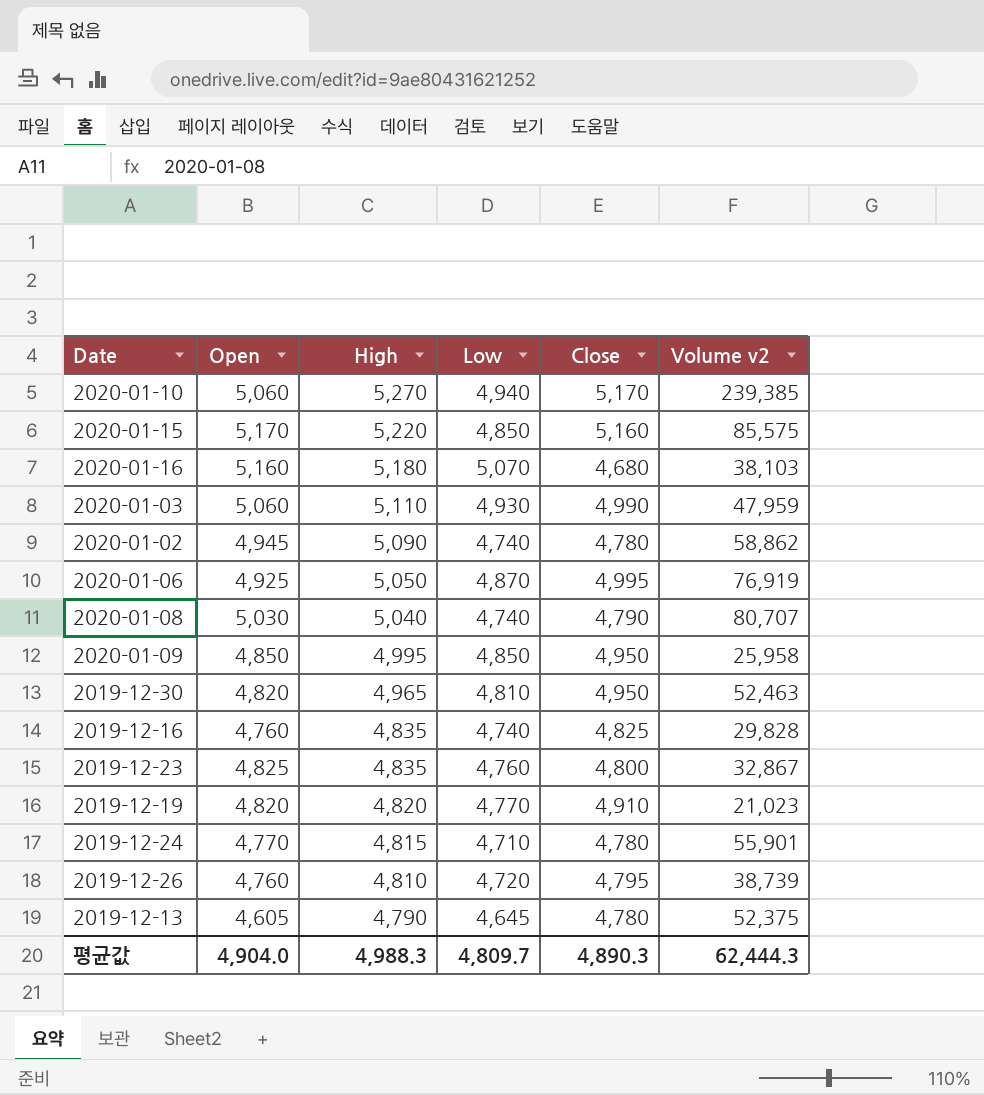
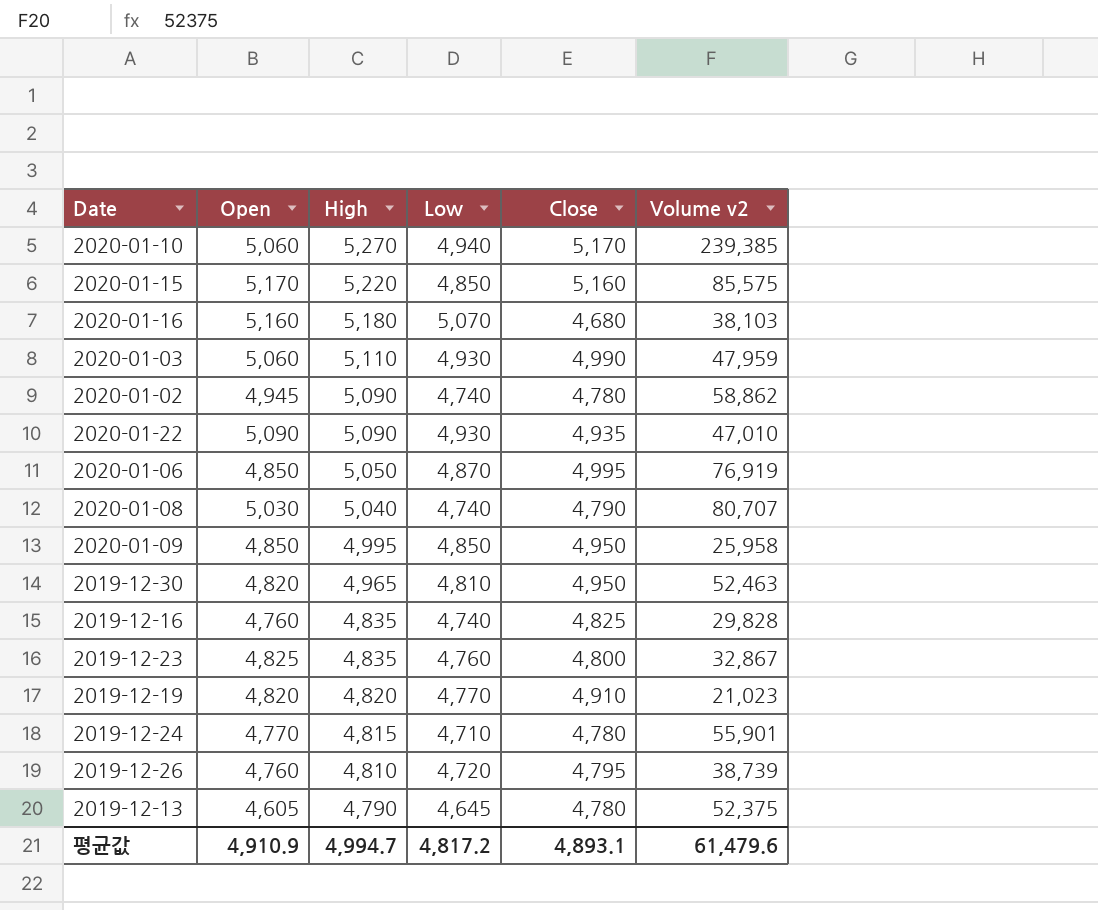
row 2020-01-22: none -> 5,090 | 5,090 | 4,930 | 4,935 | 47,010
2020-01-06 | Open: 4,925 -> 4,850
평균값 | Open: 4,904.0 -> 4,910.9
평균값 | High: 4,988.3 -> 4,994.7
평균값 | Low: 4,809.7 -> 4,817.2
평균값 | Close: 4,890.3 -> 4,893.1
평균값 | Volume v2: 62,444.3 -> 61,479.6

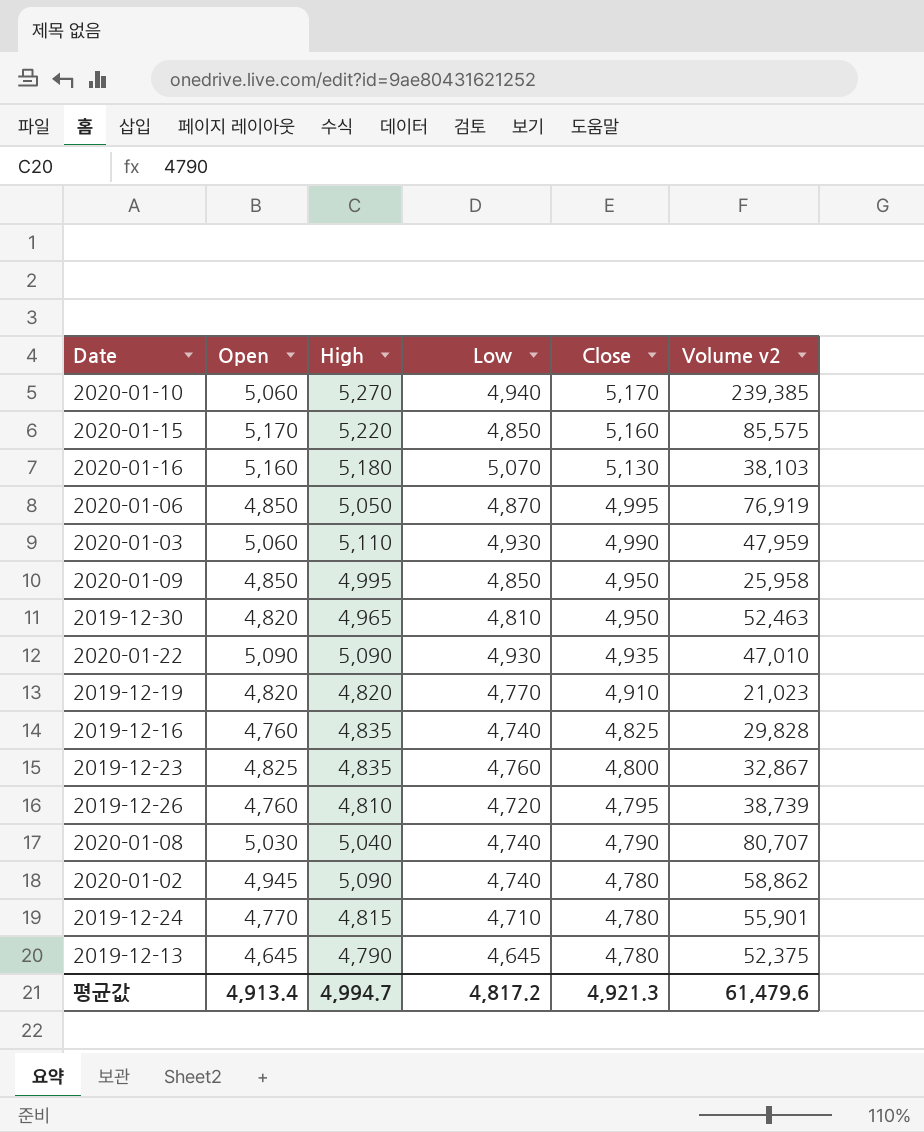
row order: High descending -> Close descending
2020-01-16 | Close: 4,680 -> 5,130
2019-12-13 | Open: 4,605 -> 4,645
평균값 | Open: 4,910.9 -> 4,913.4
평균값 | Close: 4,893.1 -> 4,921.3

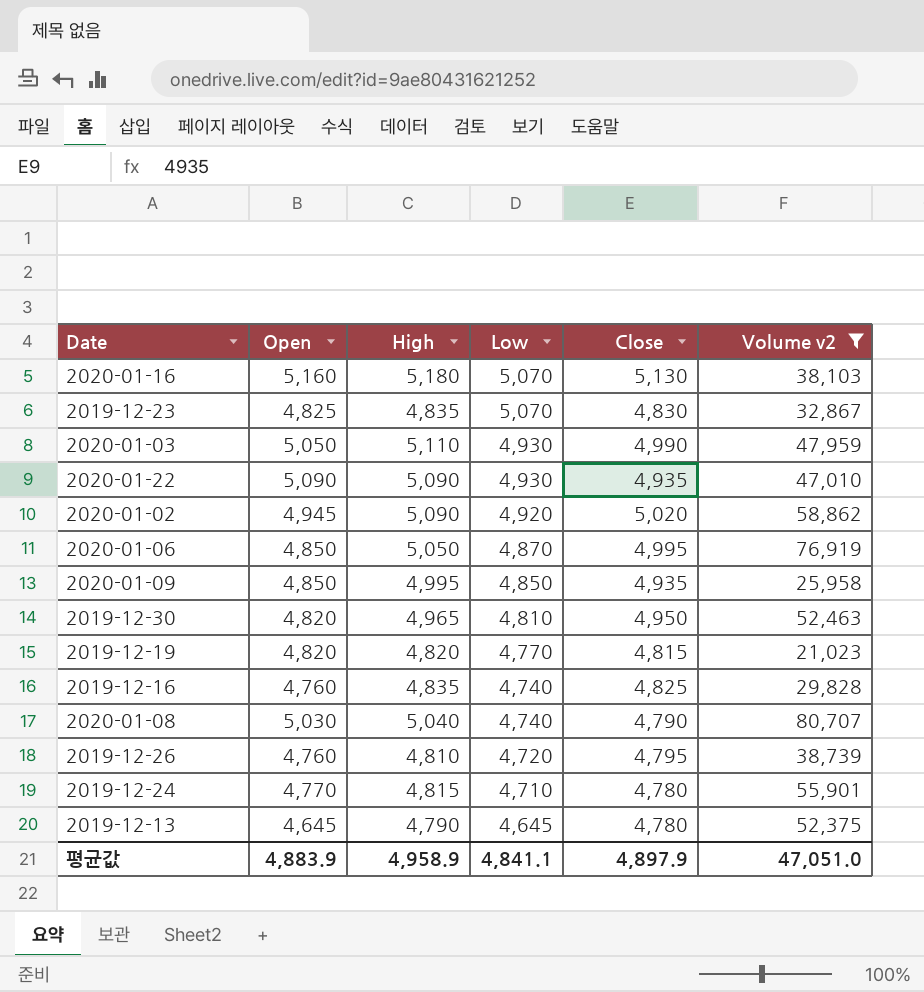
filter: none -> Volume v2 <= 80,707
row order: Close descending -> Low descending
2019-12-23 | Low: 4,760 -> 5,070
2019-12-23 | Close: 4,800 -> 4,830
2020-01-03 | Open: 5,060 -> 5,050
2020-01-02 | Low: 4,740 -> 4,920
2020-01-02 | Close: 4,780 -> 5,020
2020-01-09 | Close: 4,950 -> 4,935
2019-12-19 | Close: 4,910 -> 4,815
평균값 | Open: 4,913.4 -> 4,883.9
평균값 | High: 4,994.7 -> 4,958.9
평균값 | Low: 4,817.2 -> 4,841.1
평균값 | Close: 4,921.3 -> 4,897.9
평균값 | Volume v2: 61,479.6 -> 47,051.0

